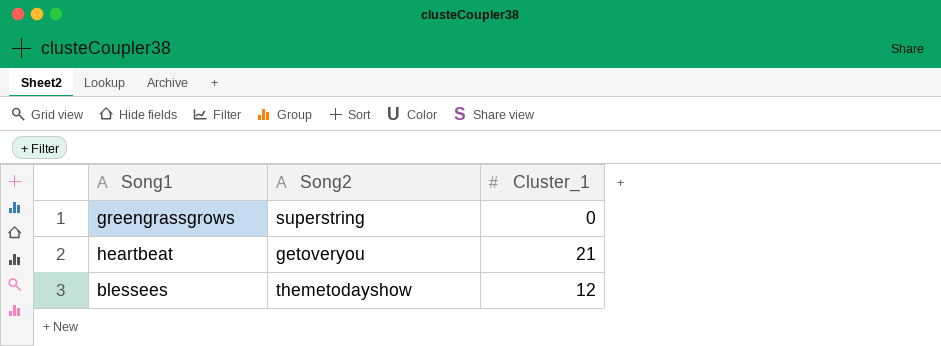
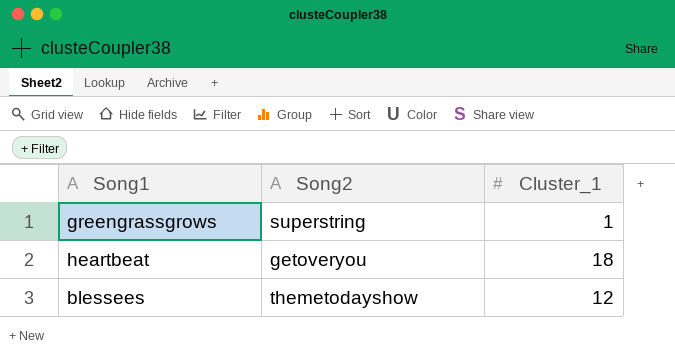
greengrassgrows | Cluster_1: 0 -> 1
heartbeat | Cluster_1: 21 -> 18

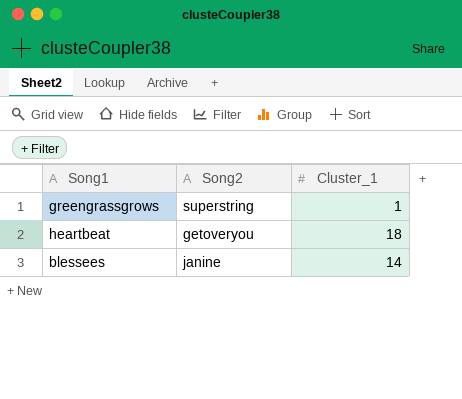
blessees | Song2: themetodayshow -> janine
blessees | Cluster_1: 12 -> 14

